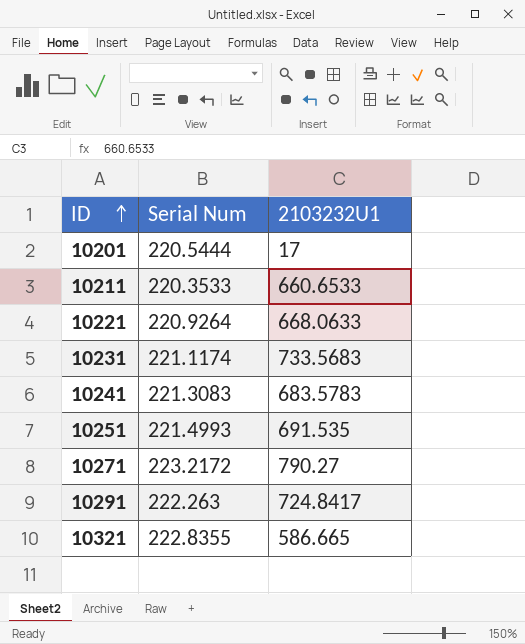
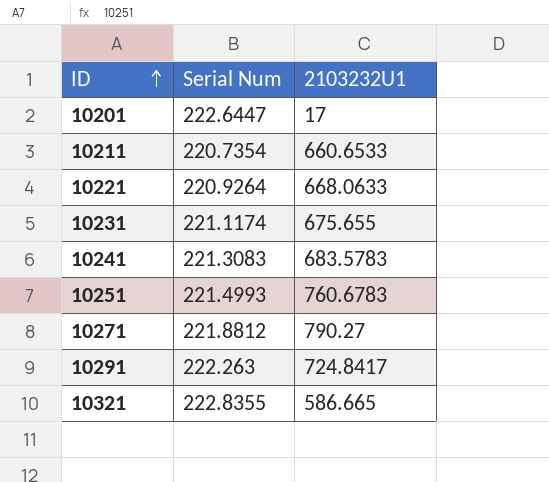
10201 | Serial Num: 220.5444 -> 222.6447
10211 | Serial Num: 220.3533 -> 220.7354
10231 | 2103232U1: 733.5683 -> 675.655
10251 | 2103232U1: 691.535 -> 760.6783
10271 | Serial Num: 223.2172 -> 221.8812

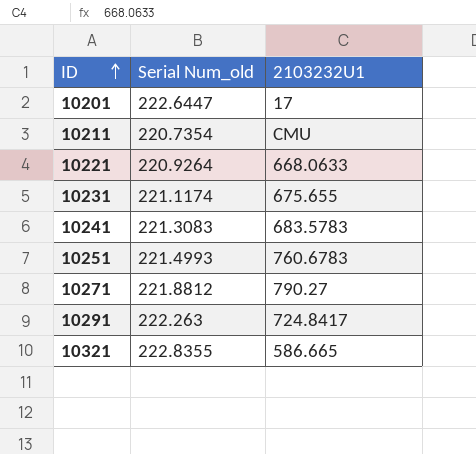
column name: Serial Num -> Serial Num_old
10211 | 2103232U1: 660.6533 -> CMU

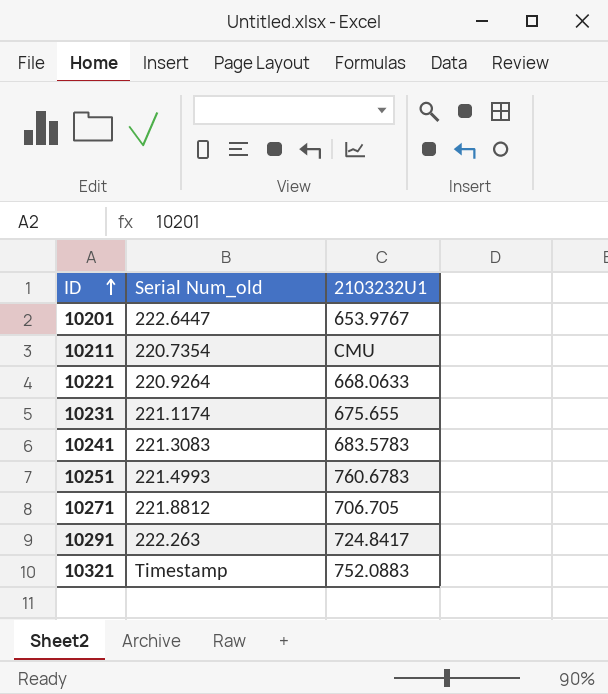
10201 | 2103232U1: 17 -> 653.9767
10271 | 2103232U1: 790.27 -> 706.705
10321 | Serial Num_old: 222.8355 -> Timestamp
10321 | 2103232U1: 586.665 -> 752.0883

